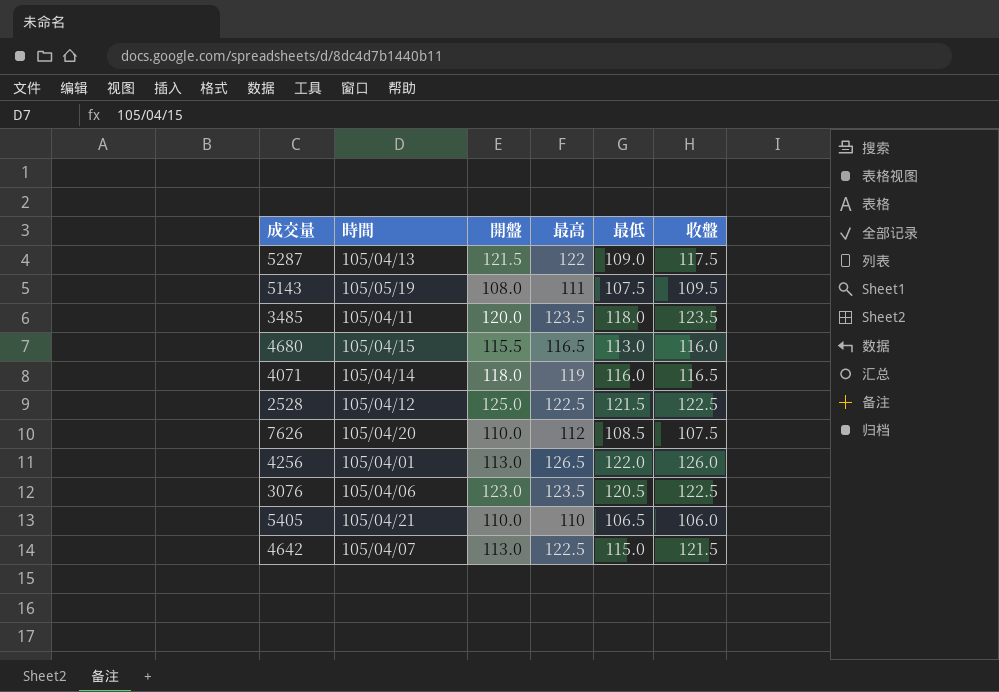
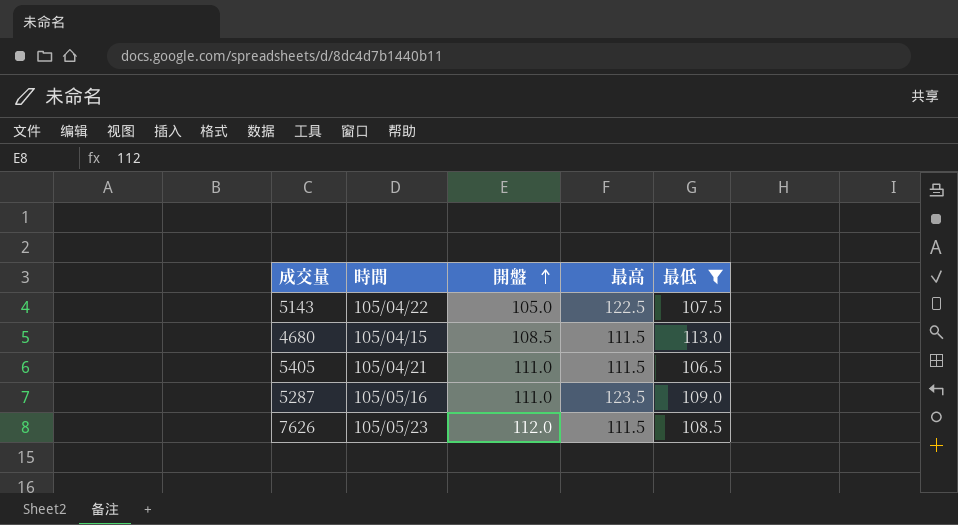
filter: none -> 最低 <= 113.0
row order: none -> 開盤 ascending
column 收盤 | position: 6 -> none
5143 | 時間: 105/05/19 -> 105/04/22
5143 | 開盤: 108.0 -> 105.0
5143 | 最高: 111 -> 122.5
4680 | 開盤: 115.5 -> 108.5
4680 | 最高: 116.5 -> 111.5
5405 | 開盤: 110.0 -> 111.0
5405 | 最高: 110 -> 111.5
5287 | 時間: 105/04/13 -> 105/05/16
5287 | 開盤: 121.5 -> 111.0
5287 | 最高: 122 -> 123.5
7626 | 時間: 105/04/20 -> 105/05/23
7626 | 開盤: 110.0 -> 112.0
7626 | 最高: 112 -> 111.5

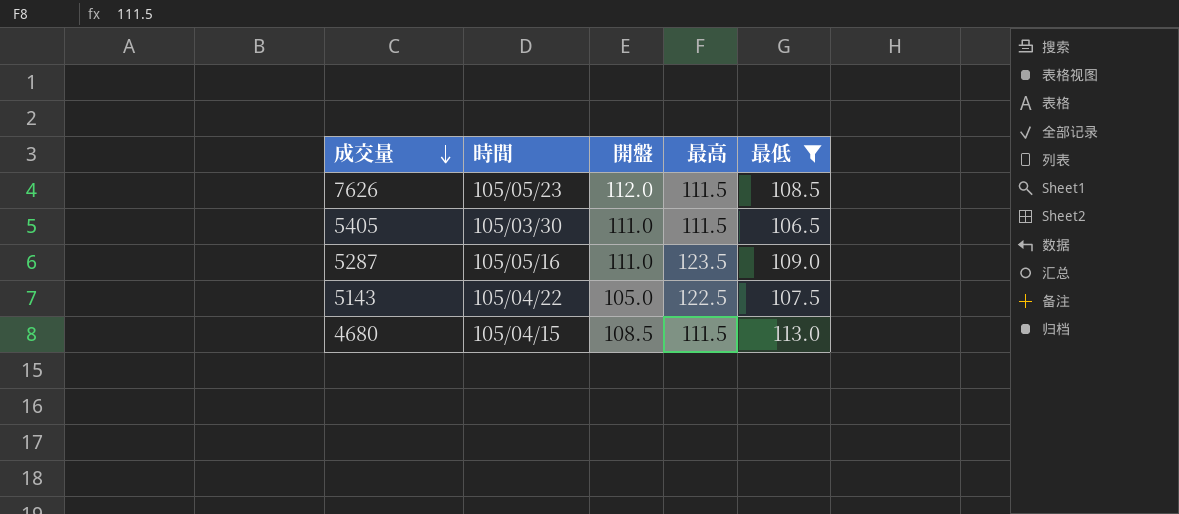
row order: 開盤 ascending -> 成交量 descending
5405 | 時間: 105/04/21 -> 105/03/30

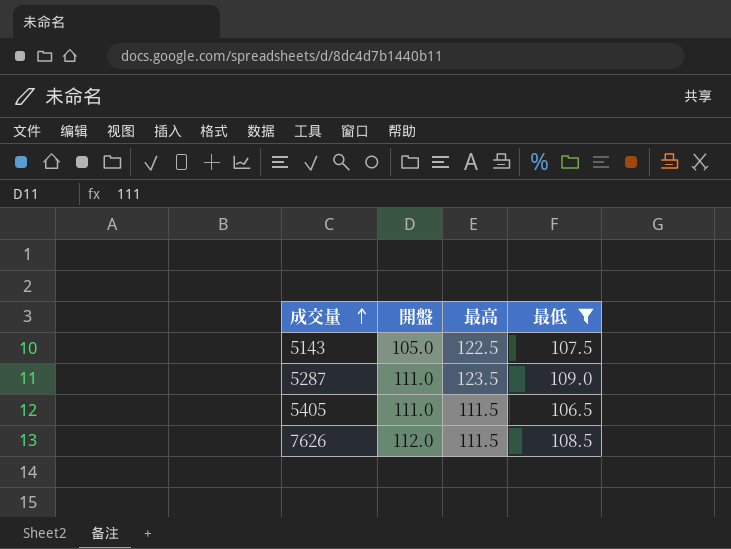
row order: 成交量 descending -> 成交量 ascending
column 時間 | position: 2 -> none
row 4680: 105/04/15 | 108.5 | 111.5 | 113.0 -> none

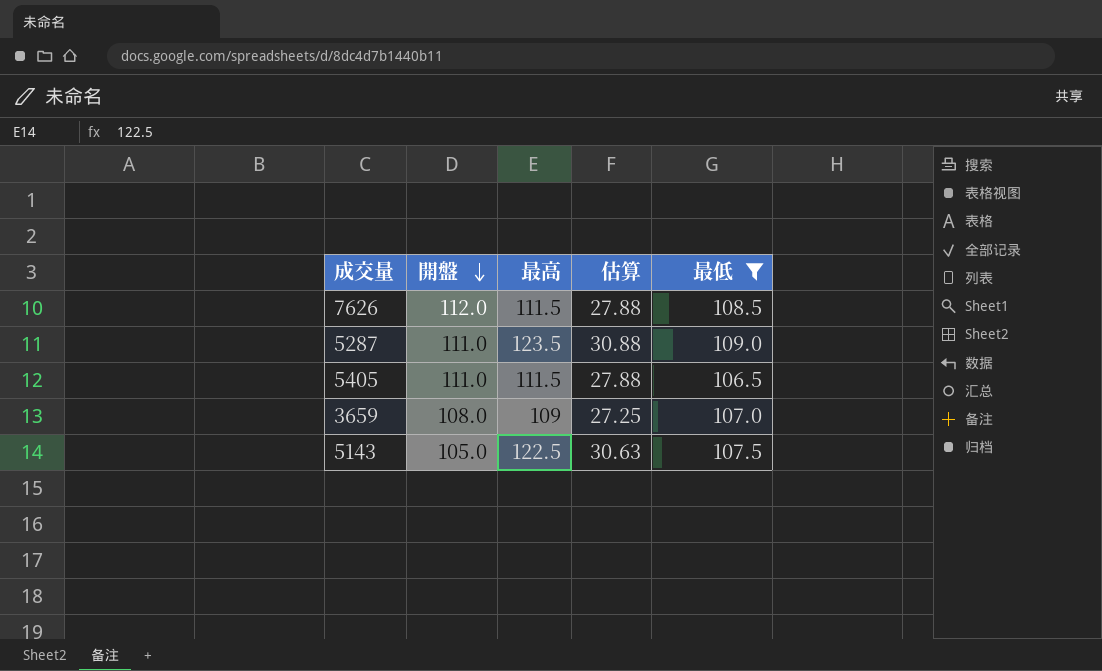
row order: 成交量 ascending -> 開盤 descending
column 估算 | formula: none -> [最高] * 0.25
row 3659: none -> 108.0 | 109 | 27.25 | 107.0

